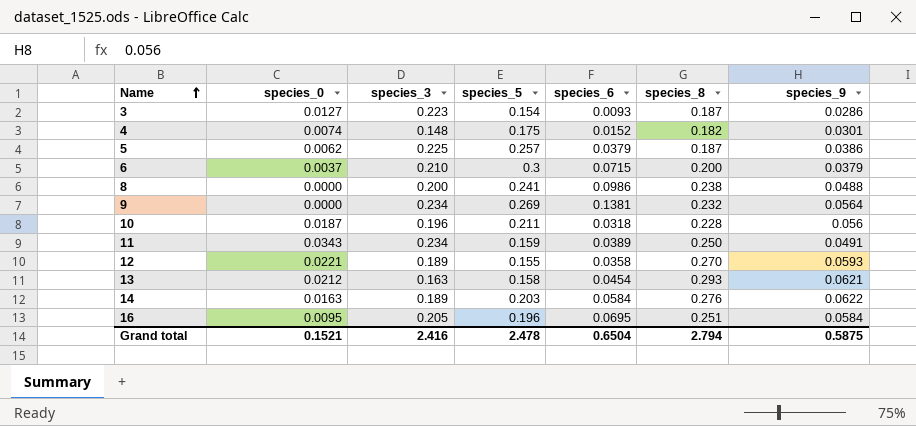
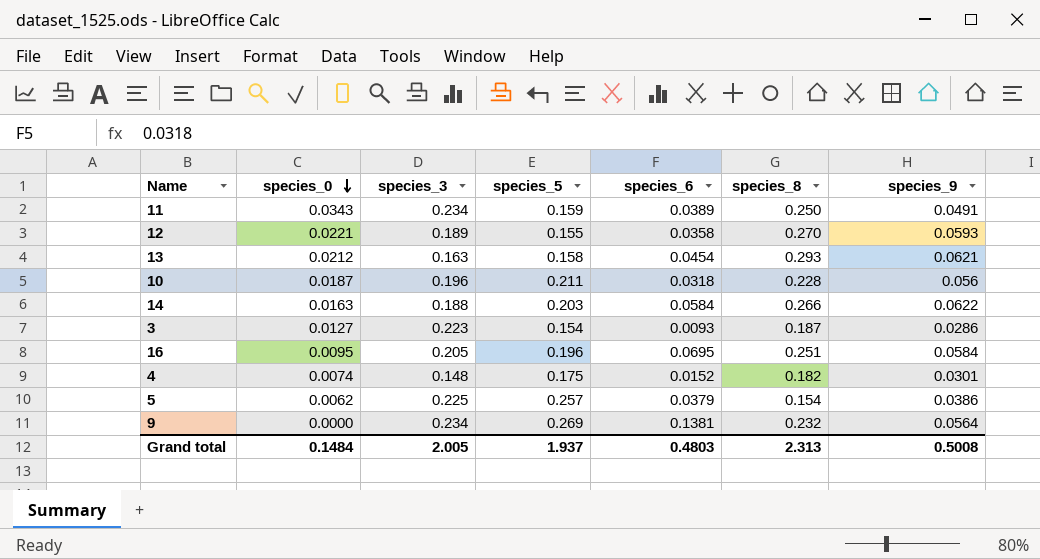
row order: Name ascending -> species_0 descending
row 6: 0.0037 | 0.210 | 0.3 | 0.0715 | 0.200 | 0.0379 -> none
row 8: 0.0000 | 0.200 | 0.241 | 0.0986 | 0.238 | 0.0488 -> none
14 | species_3: 0.189 -> 0.188
14 | species_8: 0.276 -> 0.266
5 | species_8: 0.187 -> 0.154
Grand total | species_0: 0.1521 -> 0.1484
Grand total | species_3: 2.416 -> 2.005
Grand total | species_5: 2.478 -> 1.937
Grand total | species_6: 0.6504 -> 0.4803
Grand total | species_8: 2.794 -> 2.313
Grand total | species_9: 0.5875 -> 0.5008

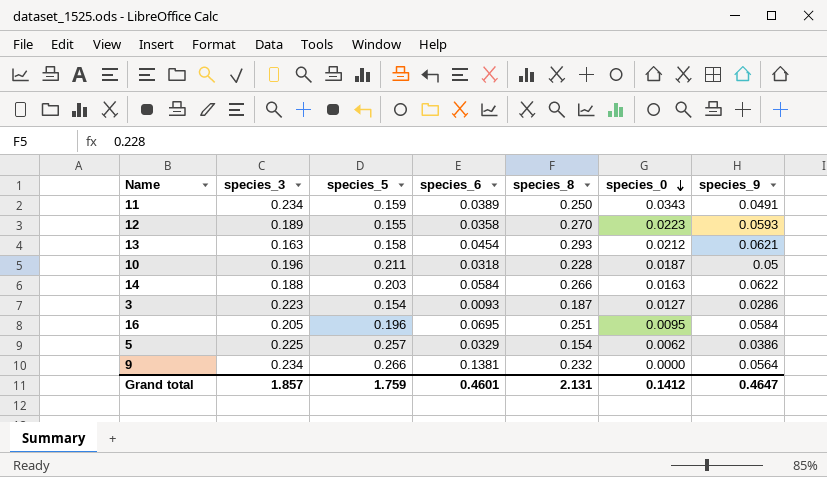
column species_0 | position: 2 -> 6
row 4: 0.0074 | 0.148 | 0.175 | 0.0152 | 0.182 | 0.0301 -> none
12 | species_0: 0.0221 -> 0.0223
10 | species_9: 0.056 -> 0.05
5 | species_6: 0.0379 -> 0.0329
9 | species_5: 0.269 -> 0.266
Grand total | species_3: 2.005 -> 1.857
Grand total | species_5: 1.937 -> 1.759
Grand total | species_6: 0.4803 -> 0.4601
Grand total | species_8: 2.313 -> 2.131
Grand total | species_0: 0.1484 -> 0.1412
Grand total | species_9: 0.5008 -> 0.4647

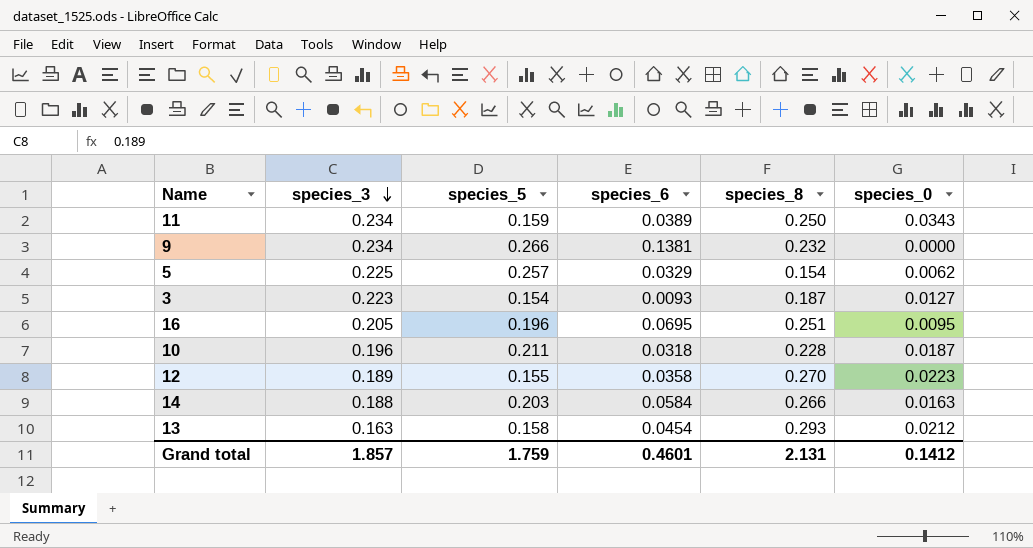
row order: species_0 descending -> species_3 descending
column species_9 | position: 7 -> none

